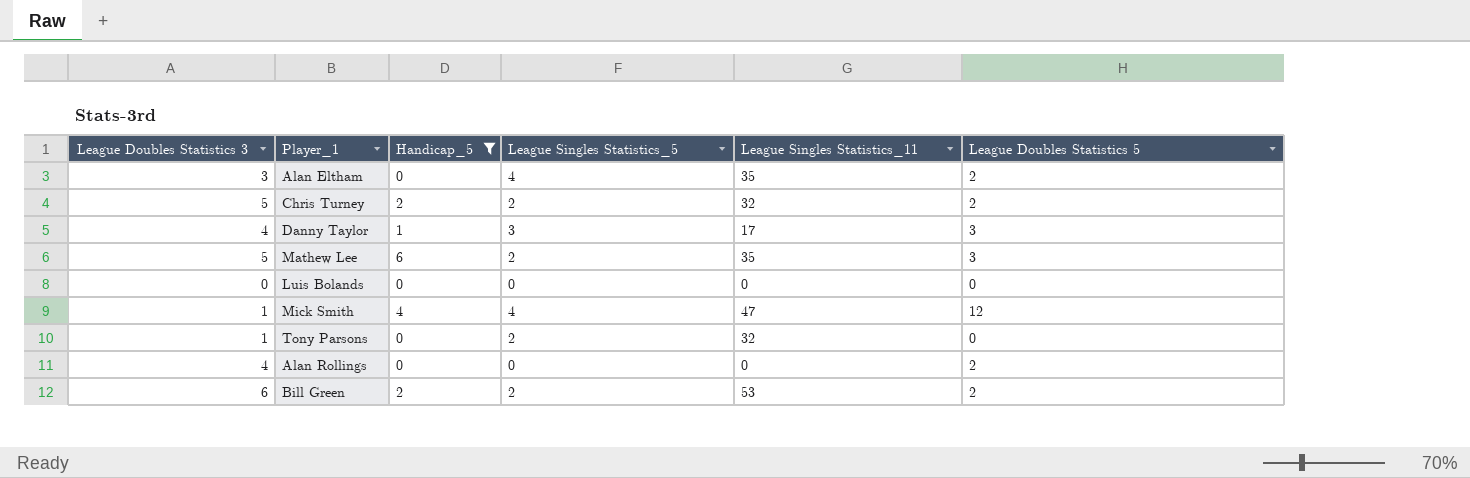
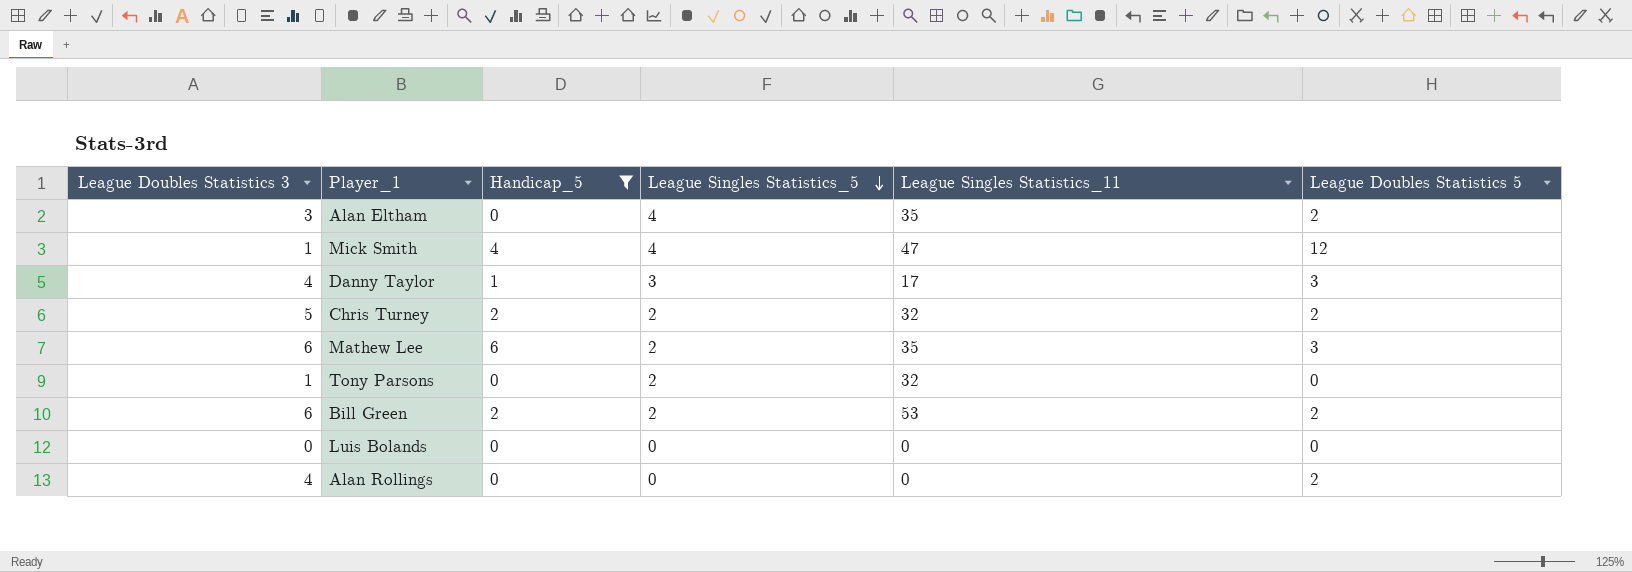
row order: none -> League Singles Statistics_5 descending
Mathew Lee | League Doubles Statistics 3: 5 -> 6

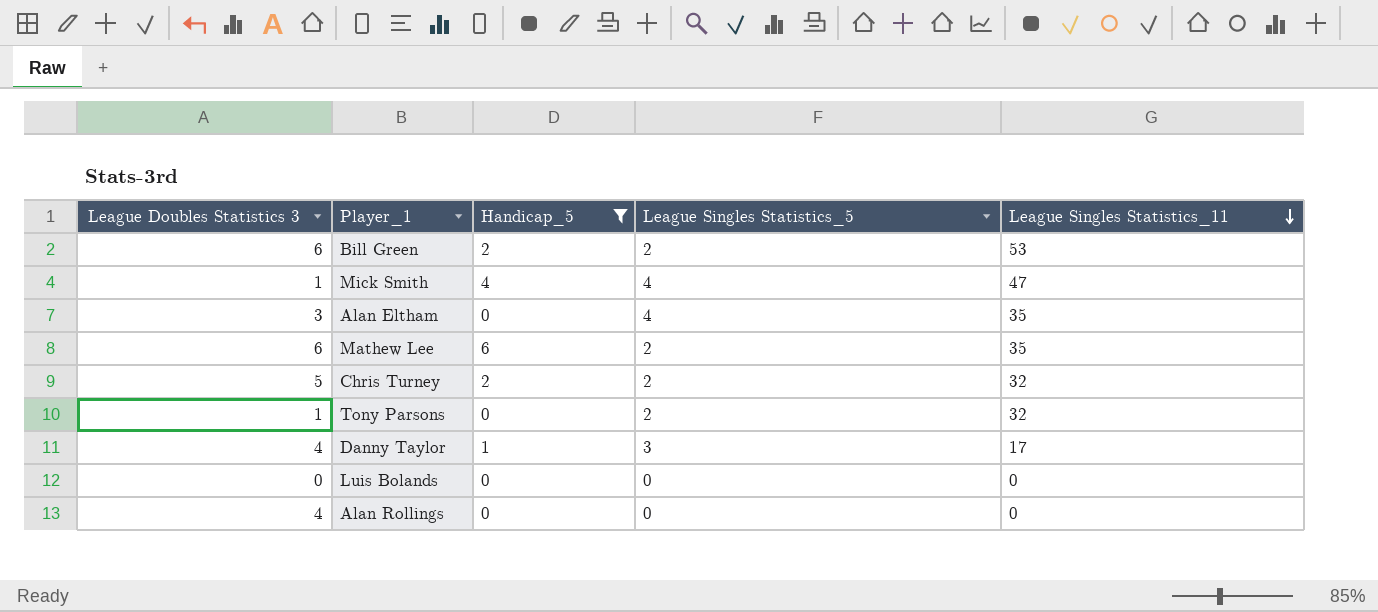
row order: League Singles Statistics_5 descending -> League Singles Statistics_11 descending
column League Doubles Statistics 5 | position: 6 -> none

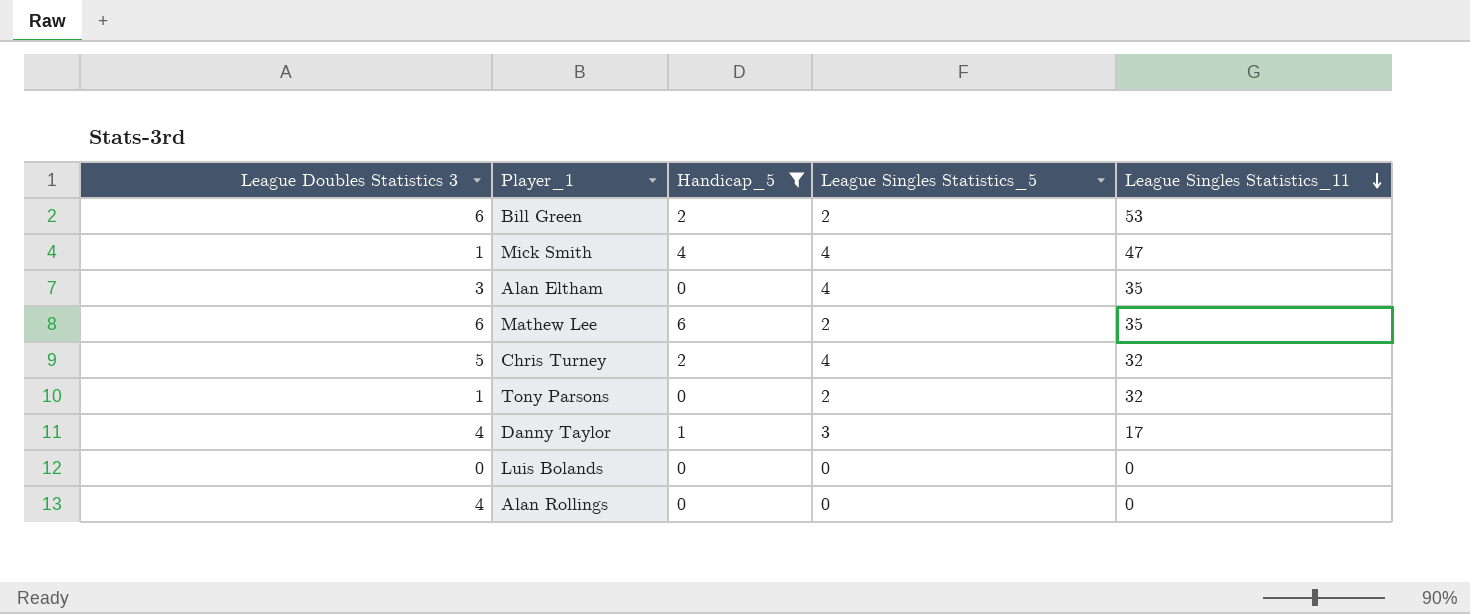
Chris Turney | League Singles Statistics_5: 2 -> 4

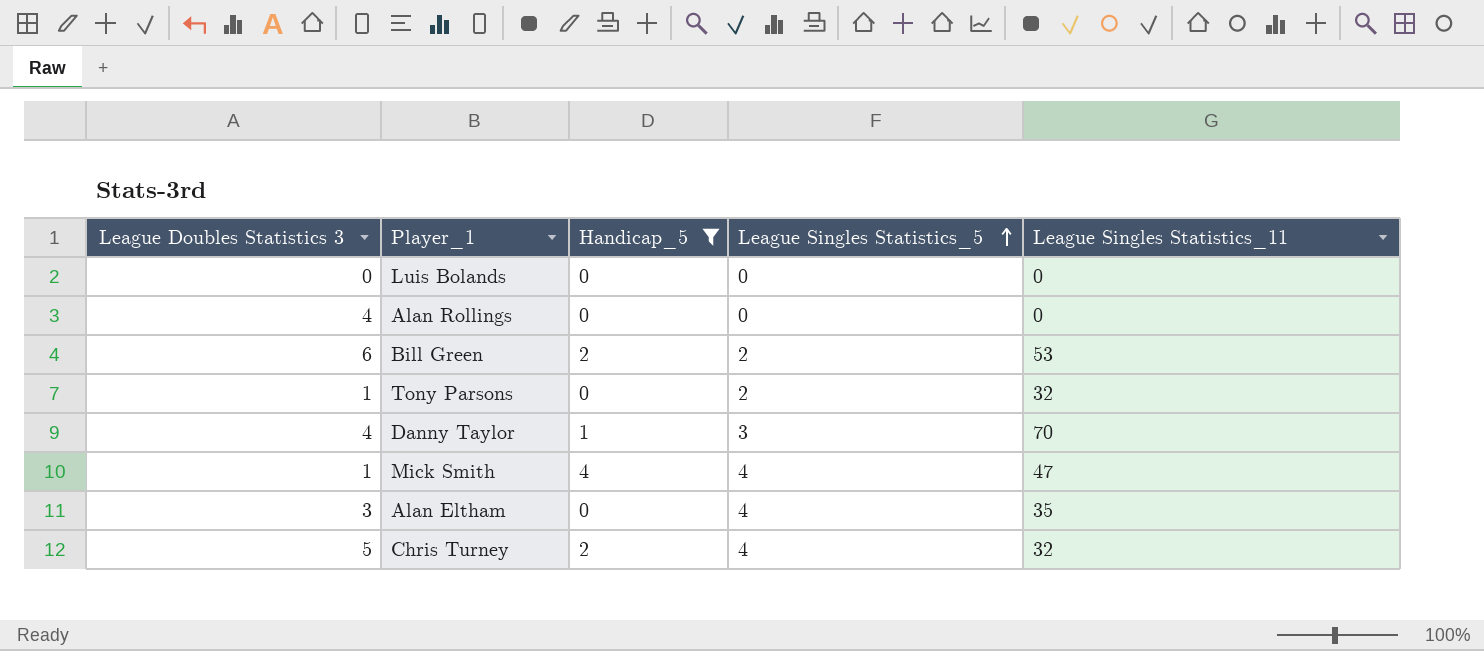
row order: League Singles Statistics_11 descending -> League Singles Statistics_5 ascending
row Mathew Lee: 6 | 6 | 2 | 35 -> none
Danny Taylor | League Singles Statistics_11: 17 -> 70

